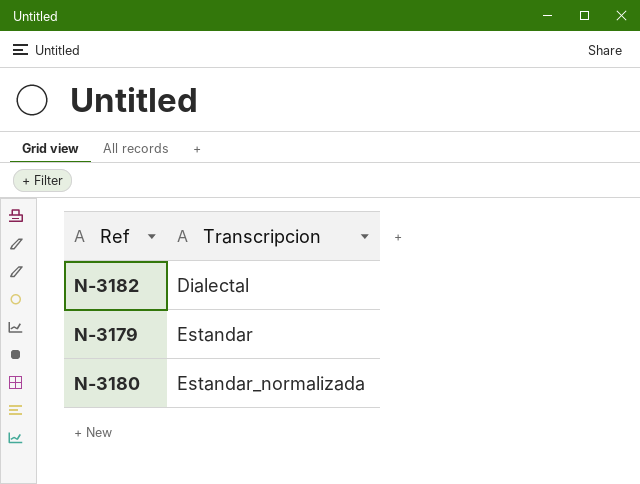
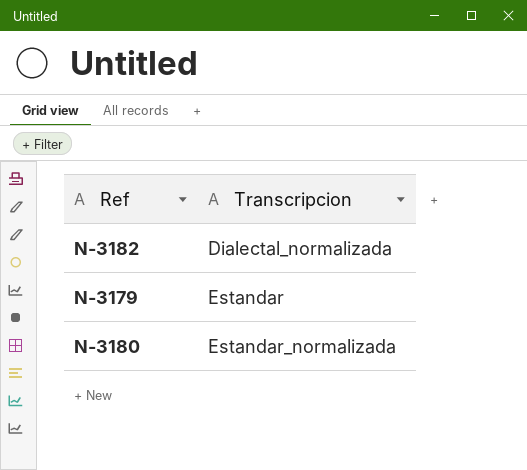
N-3182 | Transcripcion: Dialectal -> Dialectal_normalizada

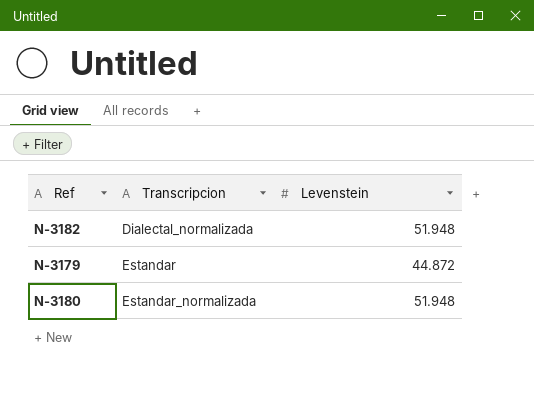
column Levenstein | position: none -> 3

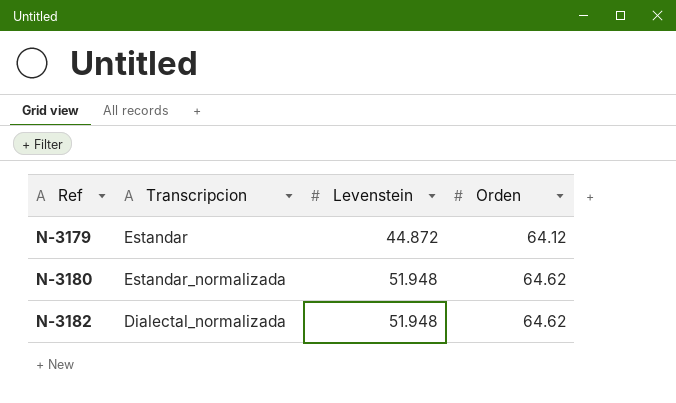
row order: Transcripcion ascending -> Ref ascending
column Orden | position: none -> 4

